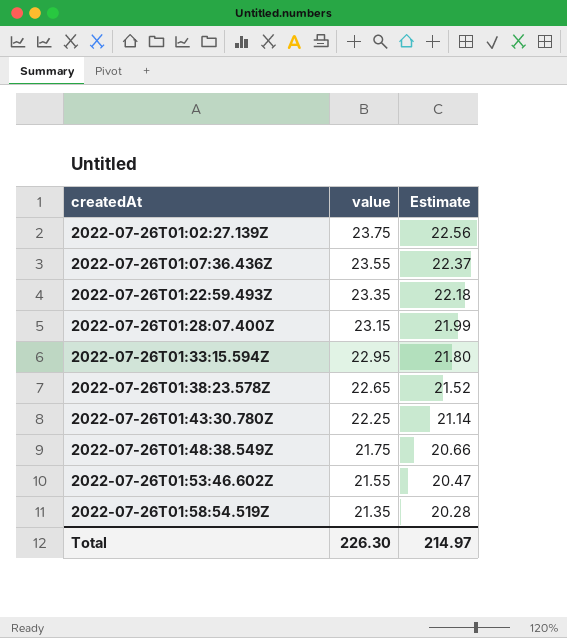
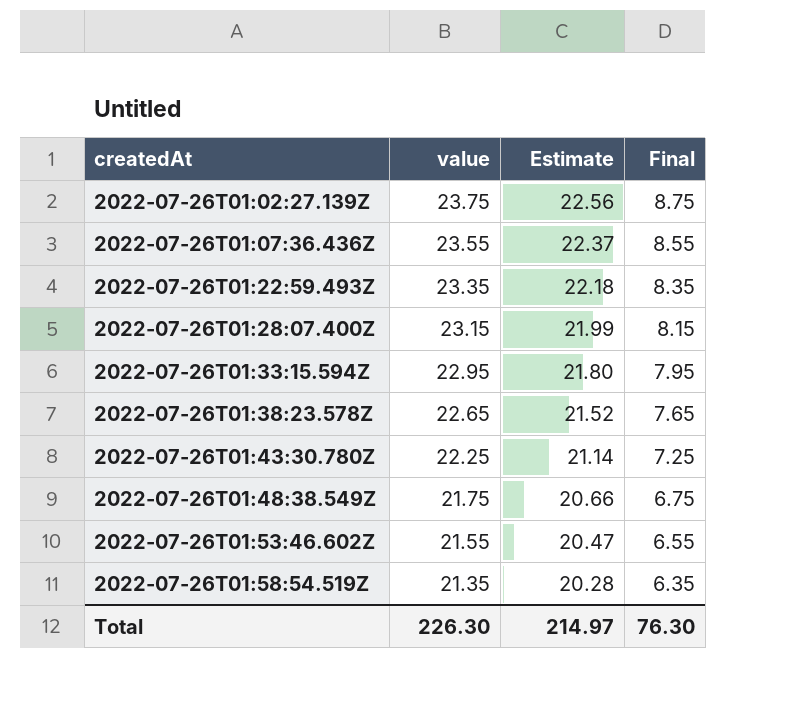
column Final | formula: none -> [value] - 15

